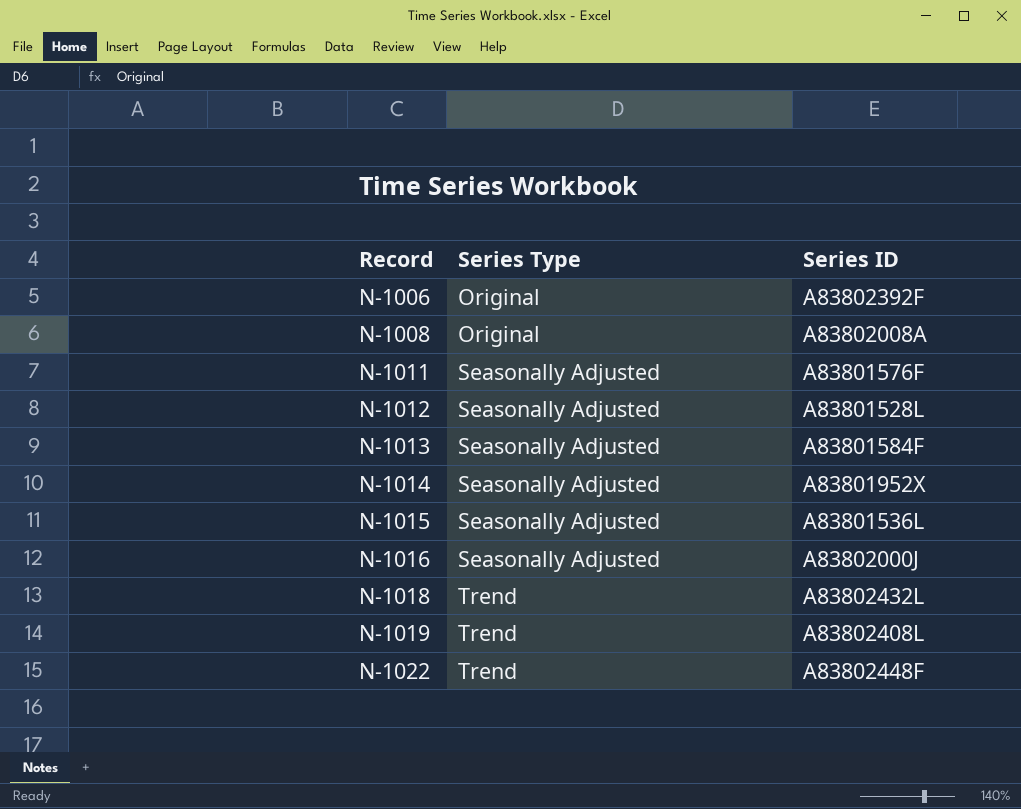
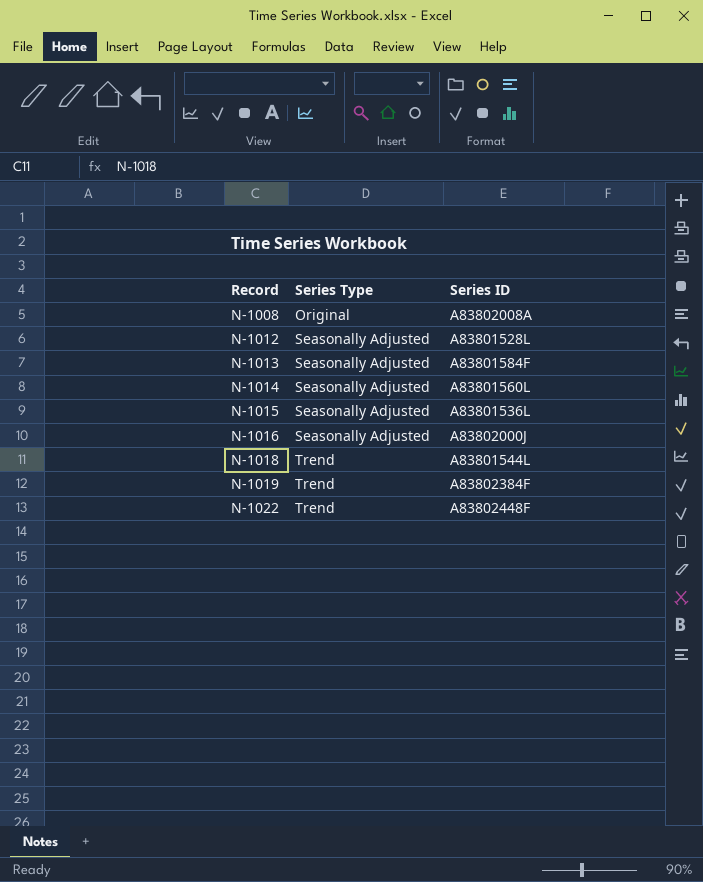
row N-1006: Original | A83802392F -> none
row N-1011: Seasonally Adjusted | A83801576F -> none
N-1014 | Series ID: A83801952X -> A83801560L
N-1018 | Series ID: A83802432L -> A83801544L
N-1019 | Series ID: A83802408L -> A83802384F

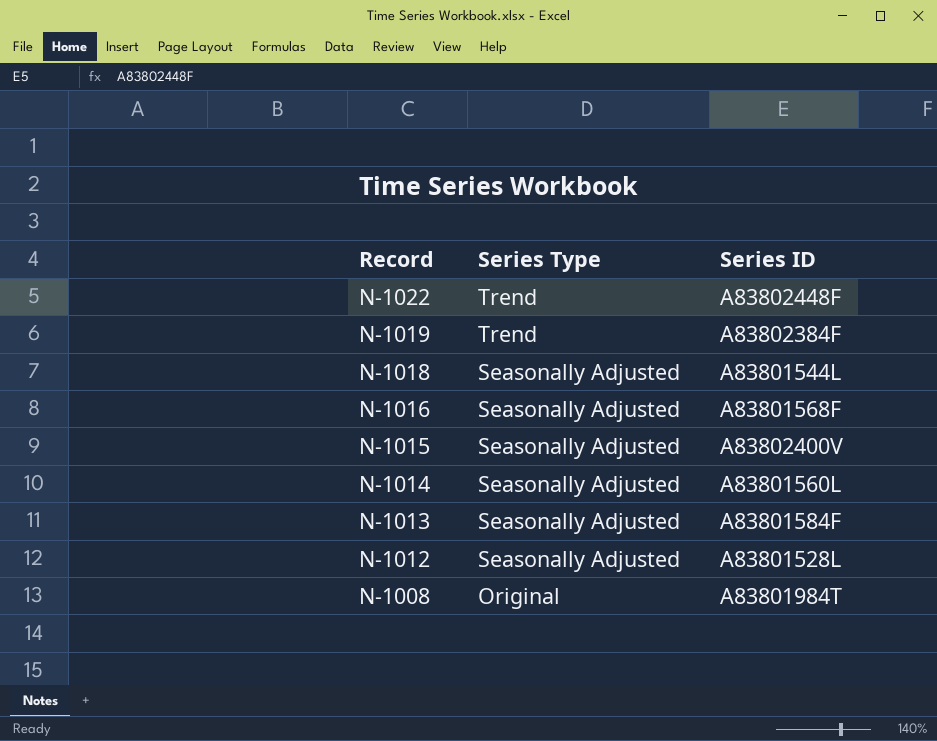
row order: Record ascending -> Record descending
N-1018 | Series Type: Trend -> Seasonally Adjusted
N-1016 | Series ID: A83802000J -> A83801568F
N-1015 | Series ID: A83801536L -> A83802400V
N-1008 | Series ID: A83802008A -> A83801984T

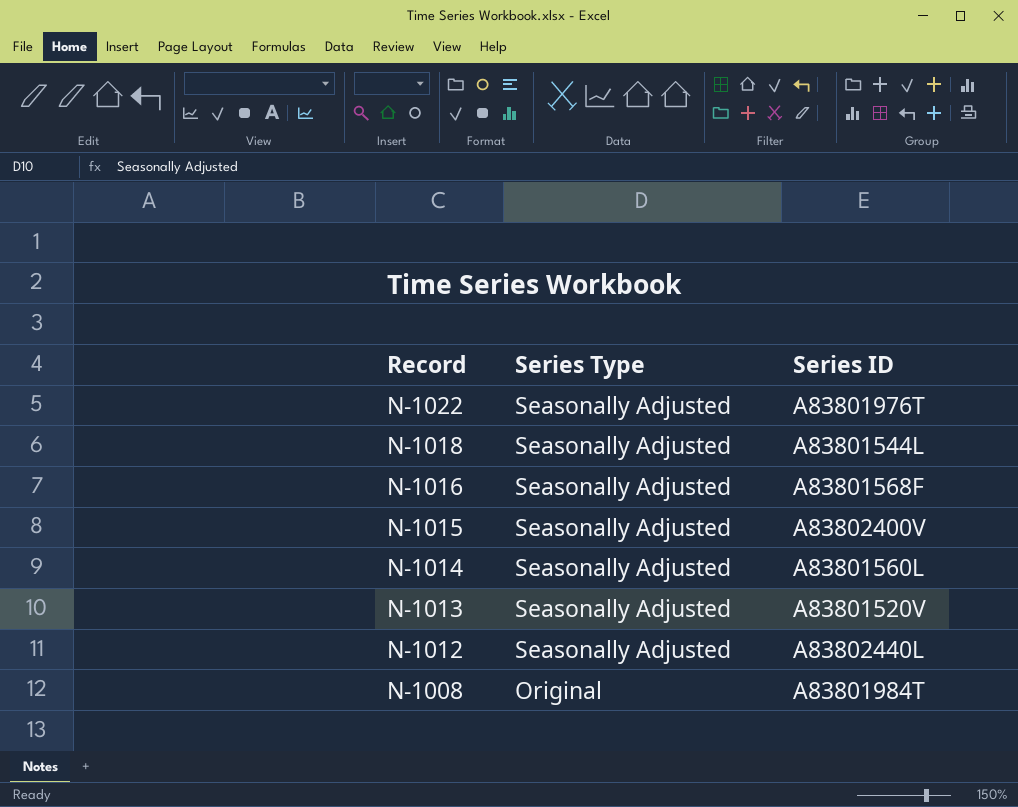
row N-1019: Trend | A83802384F -> none
N-1022 | Series Type: Trend -> Seasonally Adjusted
N-1022 | Series ID: A83802448F -> A83801976T
N-1013 | Series ID: A83801584F -> A83801520V
N-1012 | Series ID: A83801528L -> A83802440L

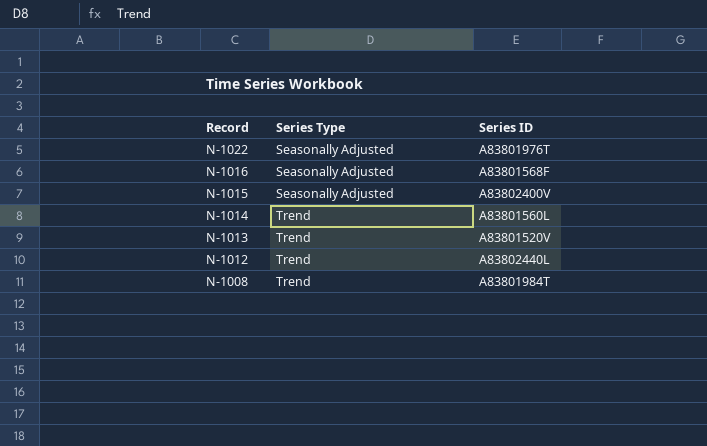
row N-1018: Seasonally Adjusted | A83801544L -> none
N-1014 | Series Type: Seasonally Adjusted -> Trend
N-1013 | Series Type: Seasonally Adjusted -> Trend
N-1012 | Series Type: Seasonally Adjusted -> Trend
N-1008 | Series Type: Original -> Trend

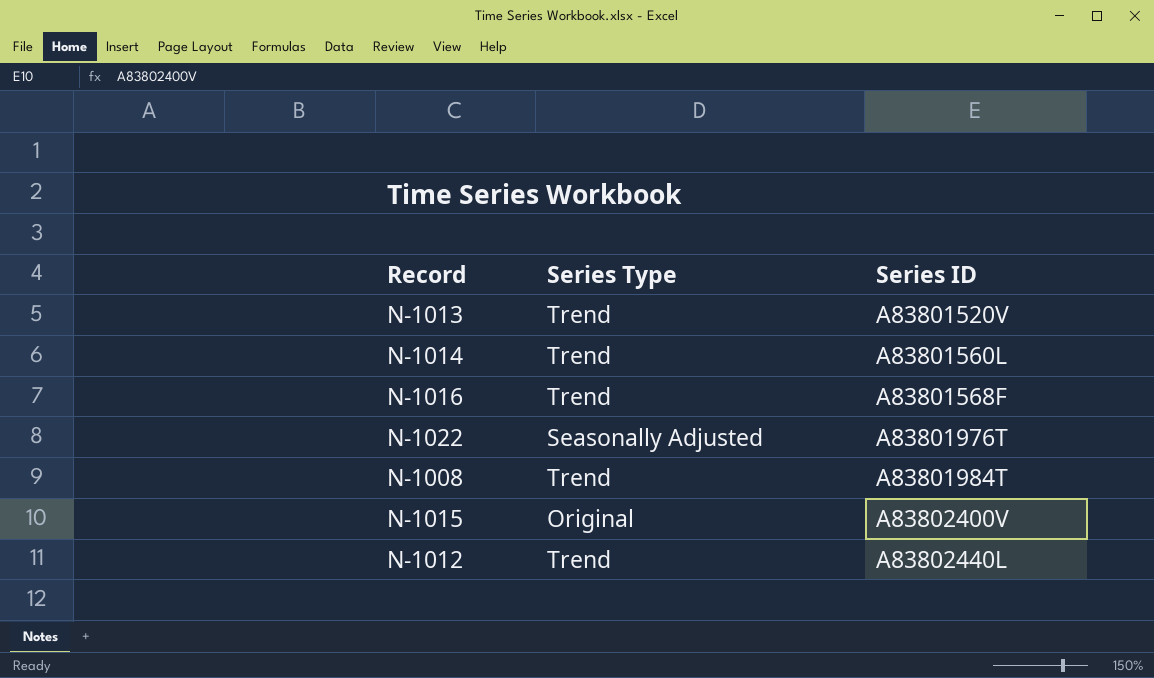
row order: Record descending -> Series ID ascending
N-1016 | Series Type: Seasonally Adjusted -> Trend
N-1015 | Series Type: Seasonally Adjusted -> Original

